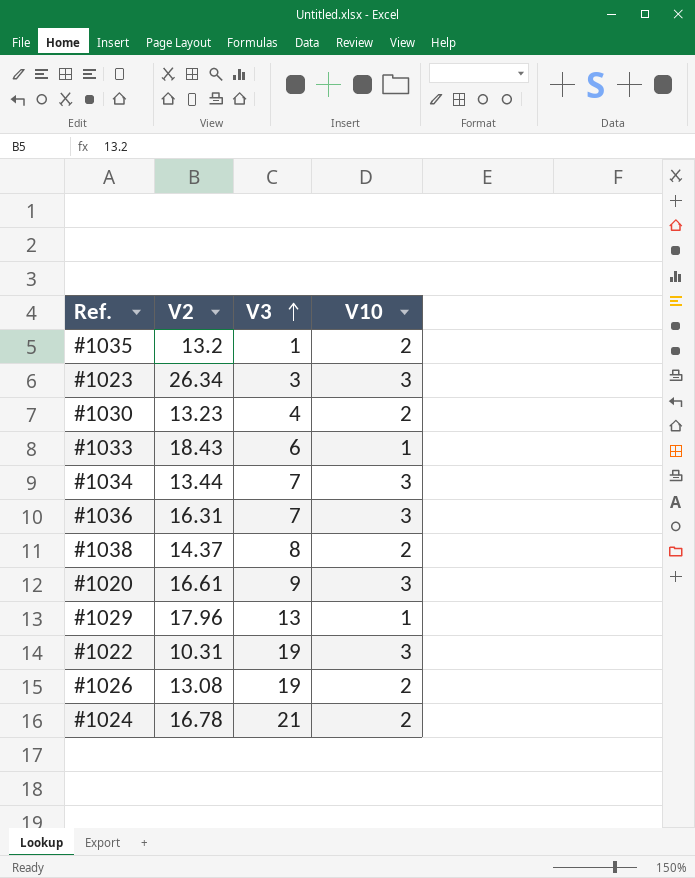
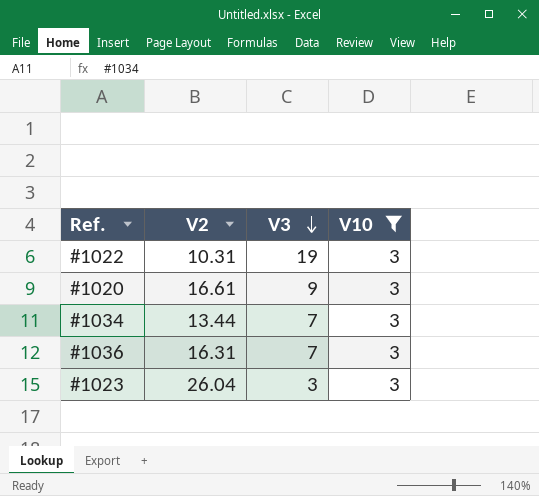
filter: none -> V10 = 3
row order: V3 ascending -> V3 descending
#1023 | V2: 26.34 -> 26.04

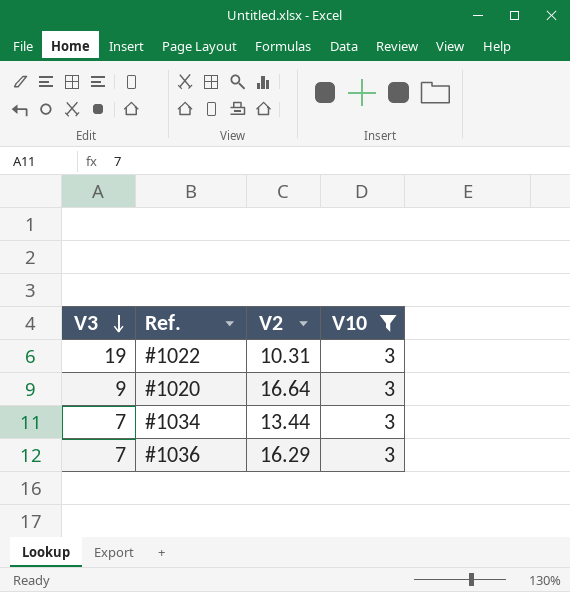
column V3 | position: 3 -> 1
row #1023: 26.04 | 3 | 3 -> none
#1020 | V2: 16.61 -> 16.64
#1036 | V2: 16.31 -> 16.29

